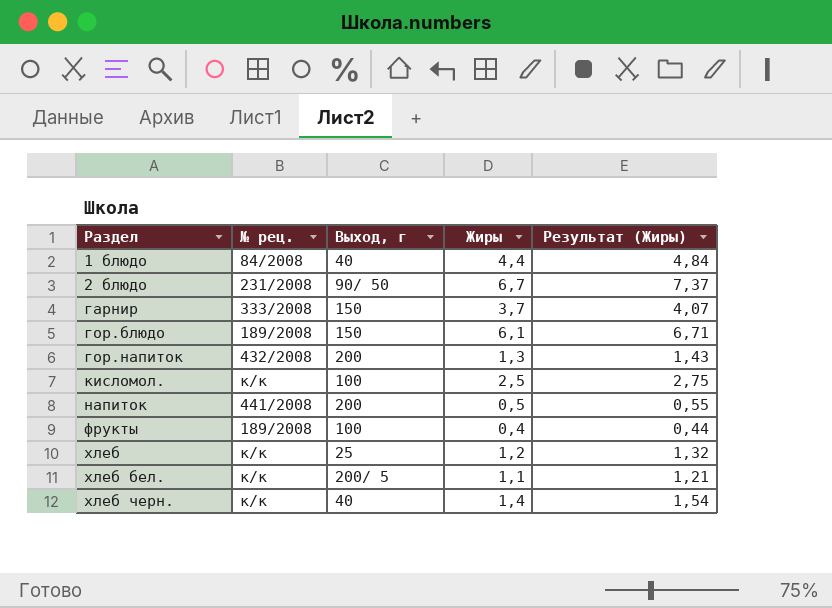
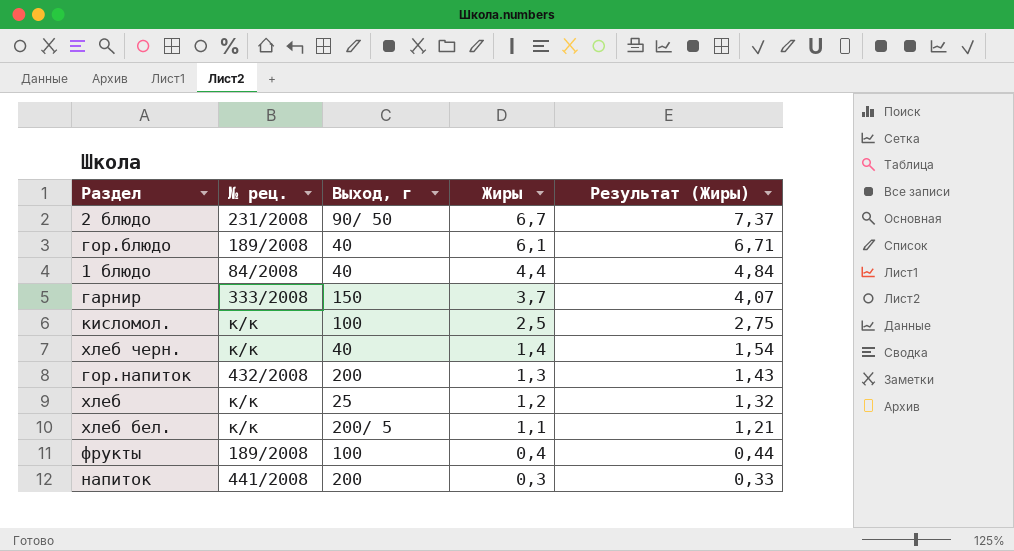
row order: Раздел ascending -> Жиры descending
гор.блюдо | Выход, г: 150 -> 40
напиток | Жиры: 0,5 -> 0,3
напиток | Результат (Жиры): 0,55 -> 0,33

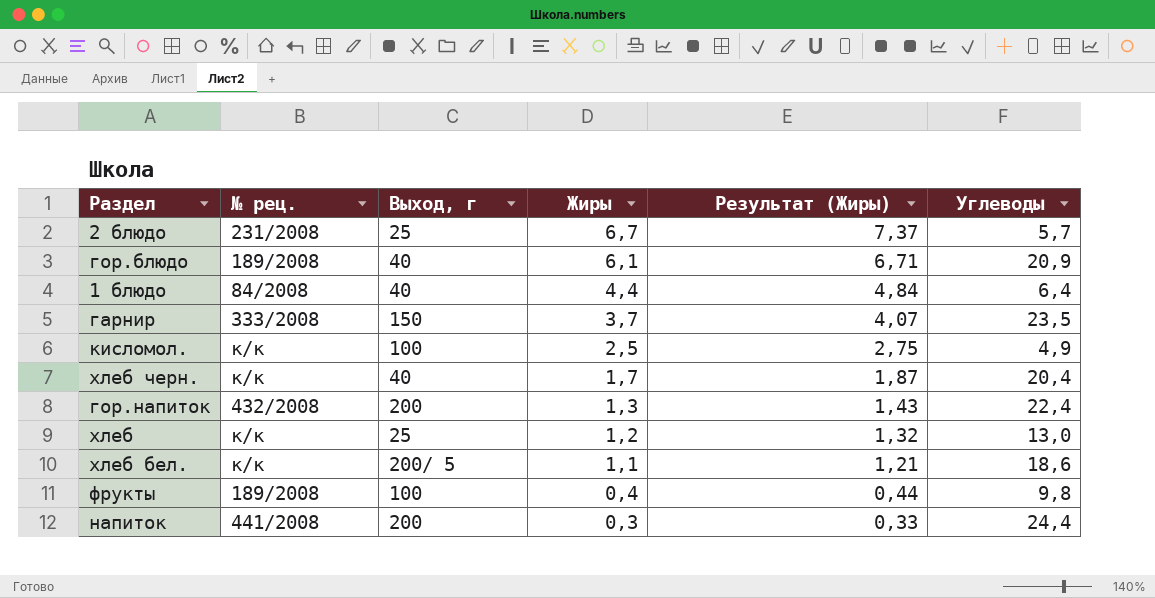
column Углеводы | position: none -> 6
2 блюдо | Выход, г: 90/ 50 -> 25
хлеб черн. | Жиры: 1,4 -> 1,7
хлеб черн. | Результат (Жиры): 1,54 -> 1,87

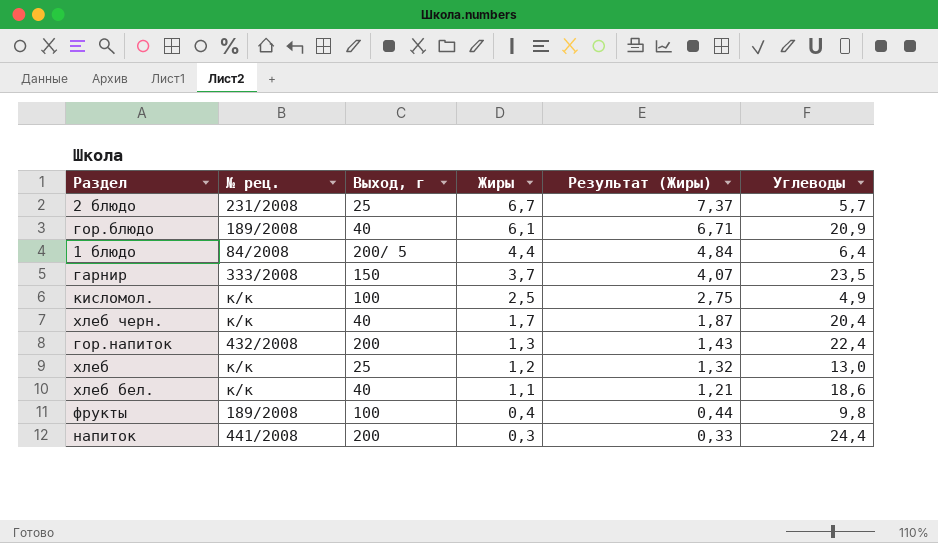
1 блюдо | Выход, г: 40 -> 200/ 5
хлеб бел. | Выход, г: 200/ 5 -> 40

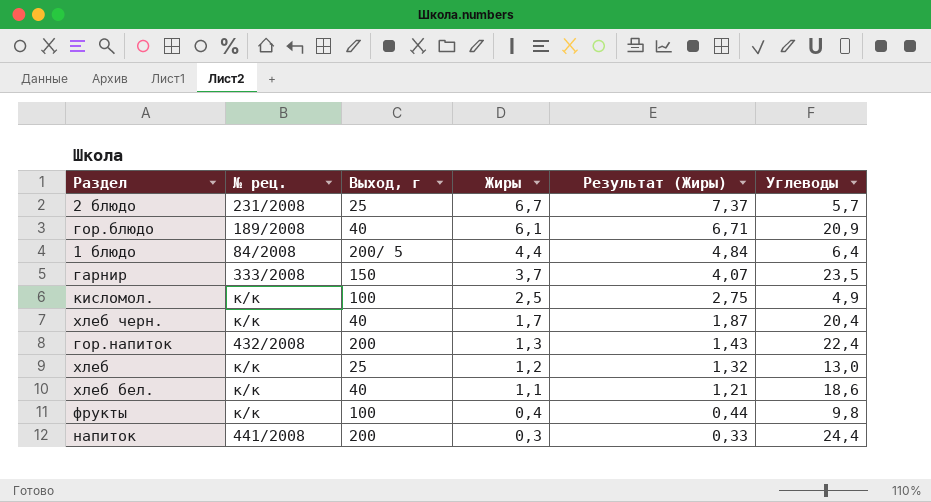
фрукты | № рец.: 189/2008 -> к/к

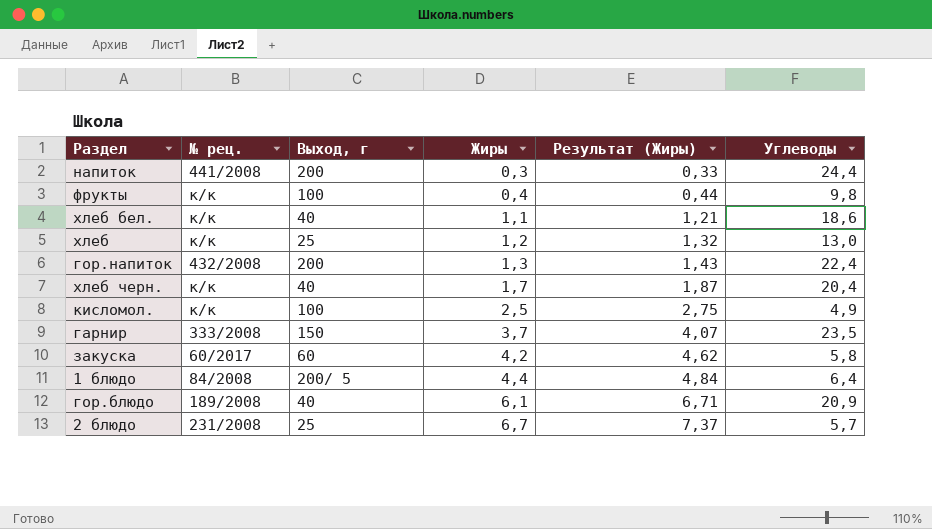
row order: Жиры descending -> Жиры ascending
row закуска: none -> 60/2017 | 60 | 4,2 | 4,62 | 5,8

